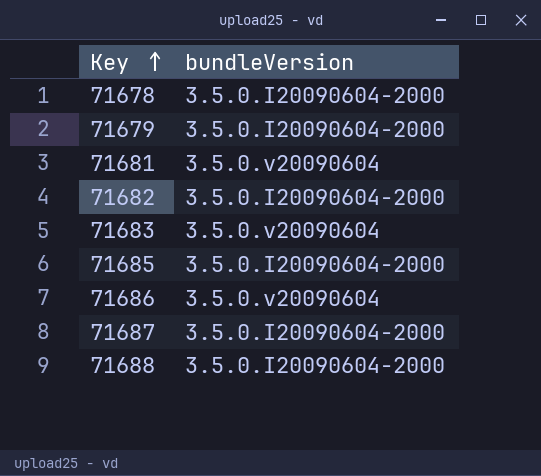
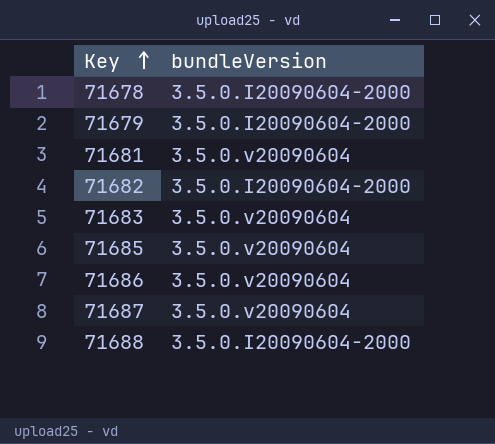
71685 | bundleVersion: 3.5.0.I20090604-2000 -> 3.5.0.v20090604
71687 | bundleVersion: 3.5.0.I20090604-2000 -> 3.5.0.v20090604

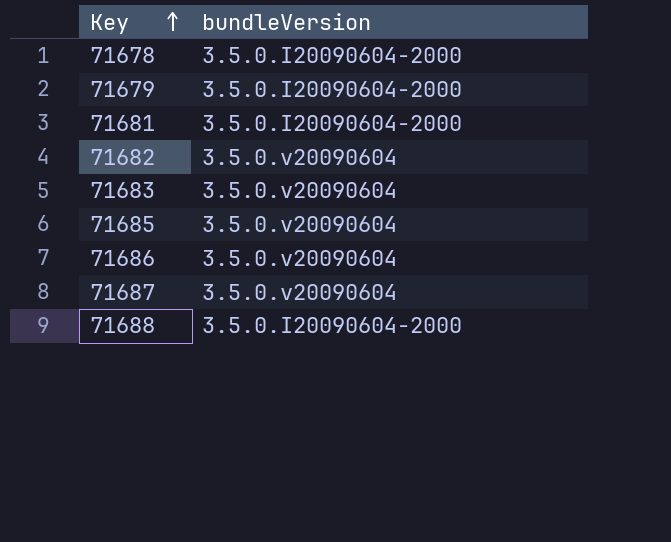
71681 | bundleVersion: 3.5.0.v20090604 -> 3.5.0.I20090604-2000
71682 | bundleVersion: 3.5.0.I20090604-2000 -> 3.5.0.v20090604

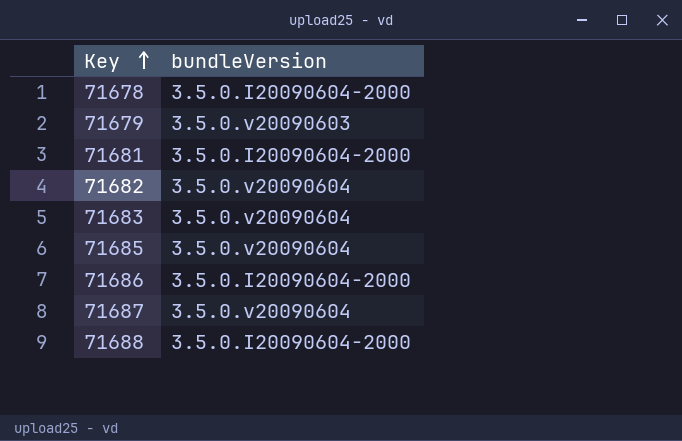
71679 | bundleVersion: 3.5.0.I20090604-2000 -> 3.5.0.v20090603
71686 | bundleVersion: 3.5.0.v20090604 -> 3.5.0.I20090604-2000

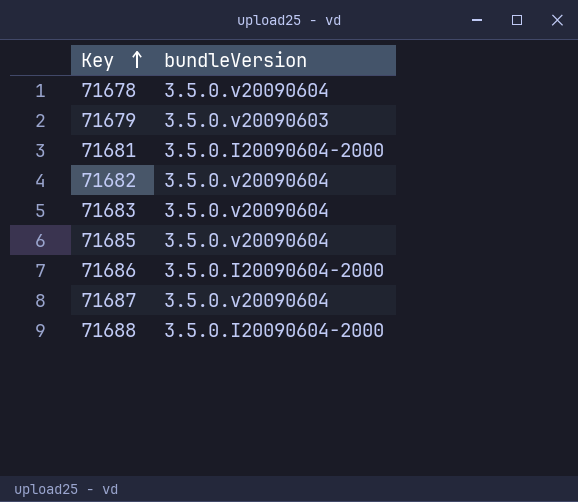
71678 | bundleVersion: 3.5.0.I20090604-2000 -> 3.5.0.v20090604

